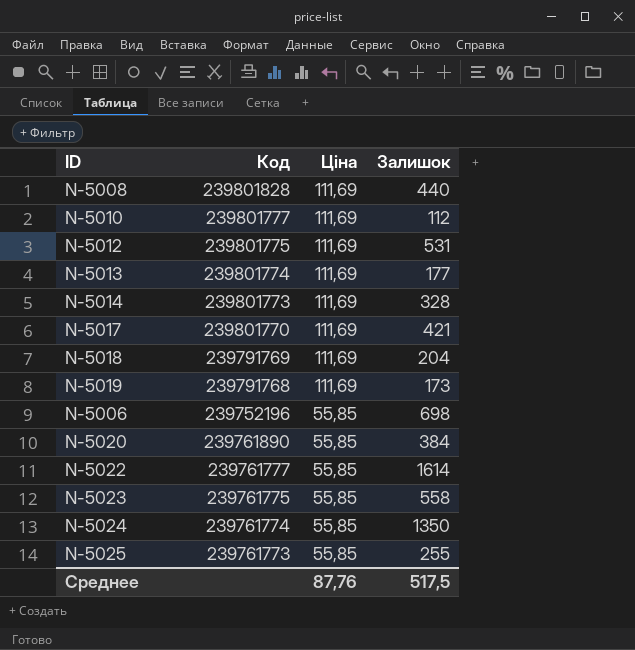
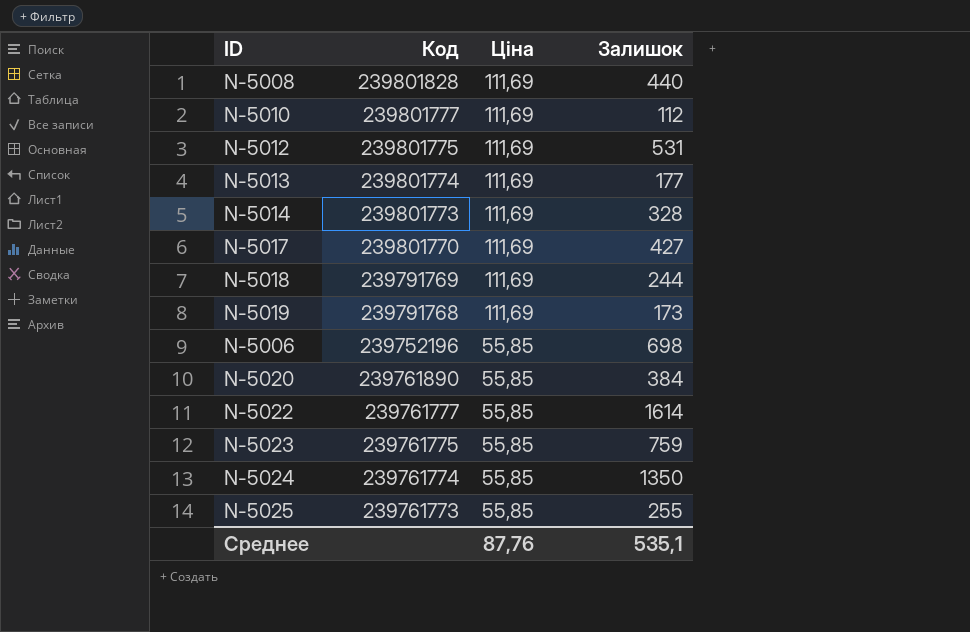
N-5017 | Залишок: 421 -> 427
N-5018 | Залишок: 204 -> 244
N-5023 | Залишок: 558 -> 759
Среднее | Залишок: 517,5 -> 535,1

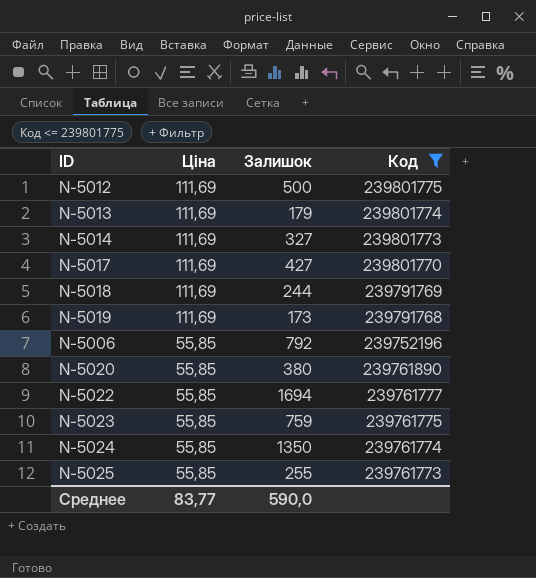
filter: none -> Код <= 239801775
column Код | position: 2 -> 4
N-5012 | Залишок: 531 -> 500
N-5013 | Залишок: 177 -> 179
N-5014 | Залишок: 328 -> 327
N-5006 | Залишок: 698 -> 792
N-5020 | Залишок: 384 -> 380
N-5022 | Залишок: 1614 -> 1694
Среднее | Ціна: 87,76 -> 83,77
Среднее | Залишок: 535,1 -> 590,0

